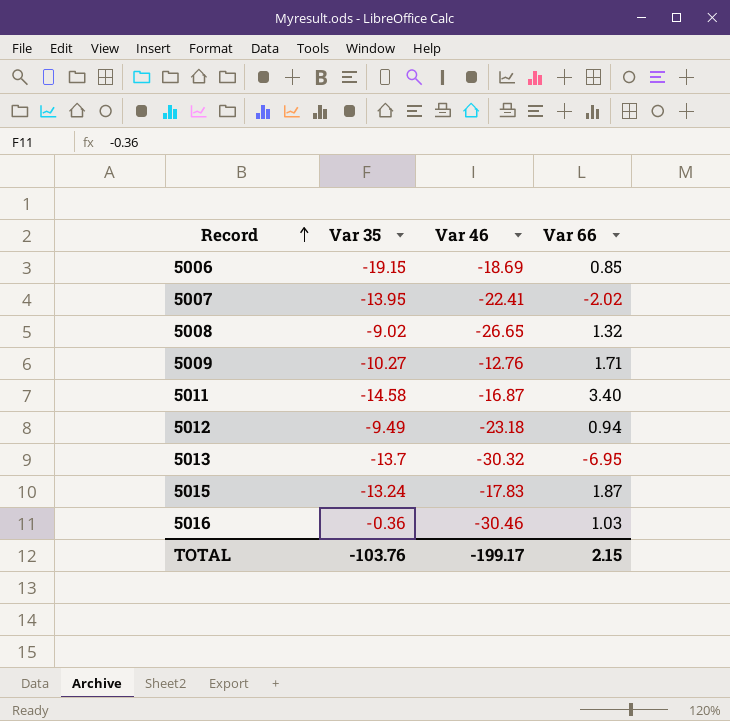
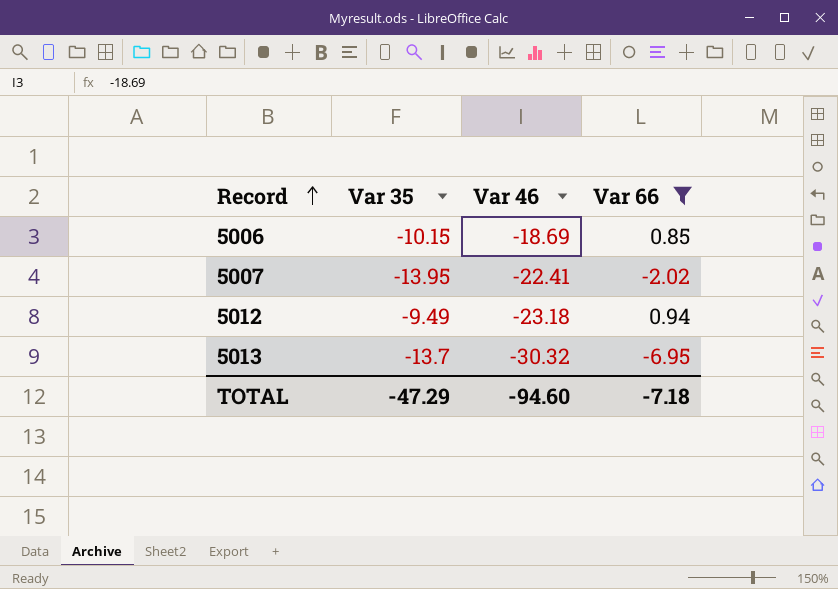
filter: none -> Var 66 <= 0.94
5006 | Var 35: -19.15 -> -10.15
TOTAL | Var 35: -103.76 -> -47.29
TOTAL | Var 46: -199.17 -> -94.60
TOTAL | Var 66: 2.15 -> -7.18

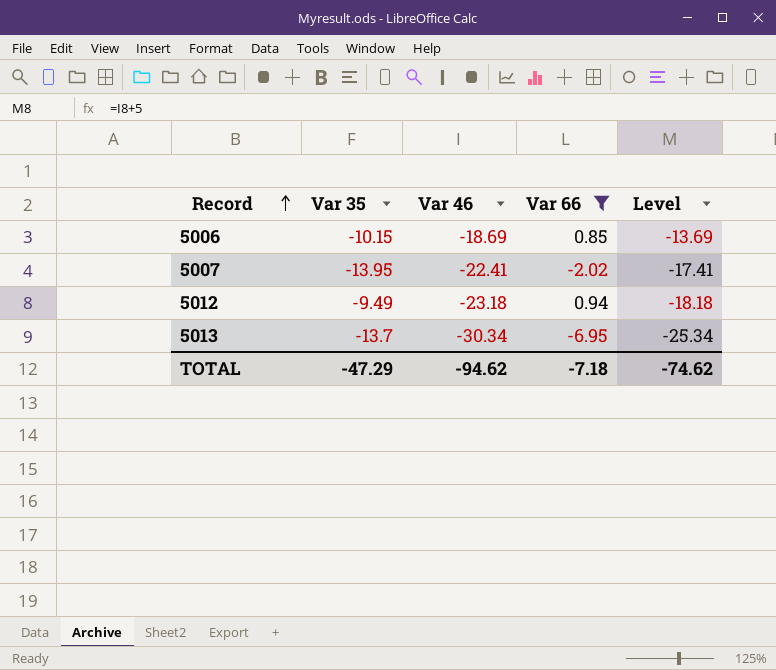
column Level | formula: none -> [Var 46] + 5
5013 | Var 46: -30.32 -> -30.34
TOTAL | Var 46: -94.60 -> -94.62

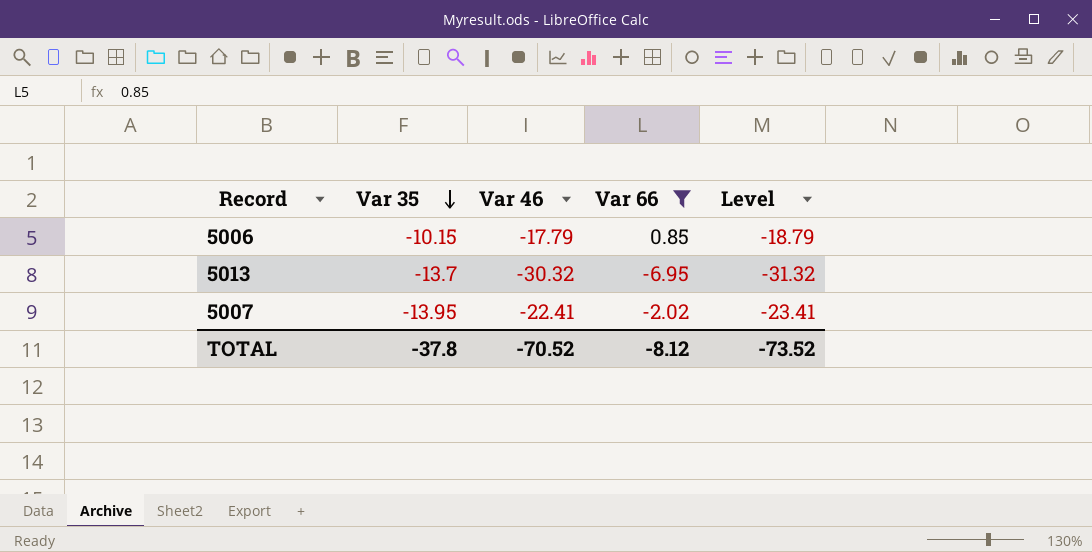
row order: Record ascending -> Var 35 descending
column Level | formula: [Var 46] + 5 -> [Var 46] - 1
row 5012: -9.49 | -23.18 | 0.94 | -18.18 -> none
5006 | Var 46: -18.69 -> -17.79
5013 | Var 46: -30.34 -> -30.32
TOTAL | Var 35: -47.29 -> -37.8
TOTAL | Var 46: -94.62 -> -70.52
TOTAL | Var 66: -7.18 -> -8.12
TOTAL | Level: -74.62 -> -73.52

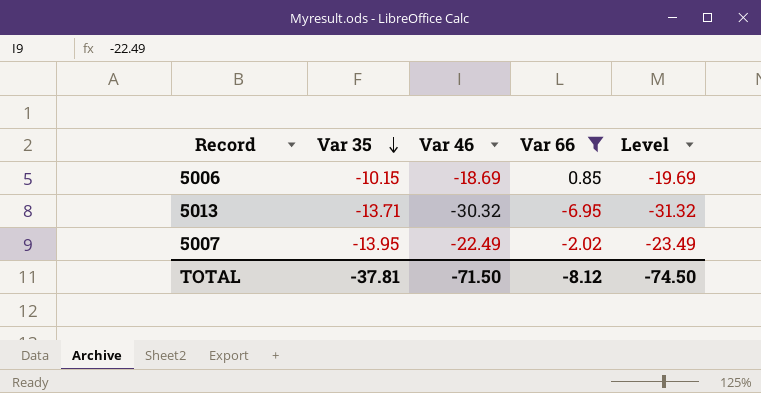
5006 | Var 46: -17.79 -> -18.69
5006 | Level: -18.79 -> -19.69
5013 | Var 35: -13.7 -> -13.71
5007 | Var 46: -22.41 -> -22.49
5007 | Level: -23.41 -> -23.49
TOTAL | Var 35: -37.8 -> -37.81
TOTAL | Var 46: -70.52 -> -71.50
TOTAL | Level: -73.52 -> -74.50

